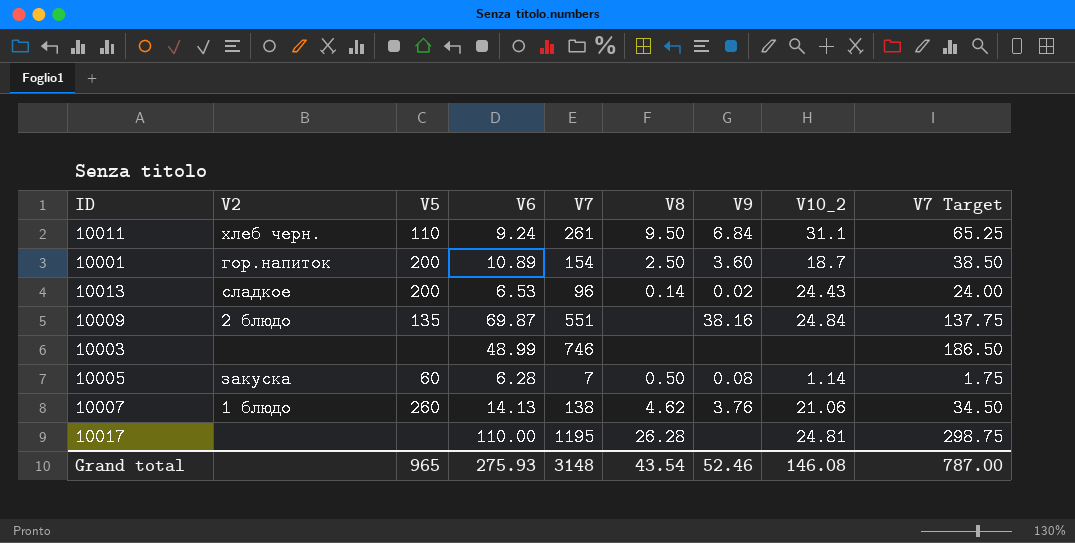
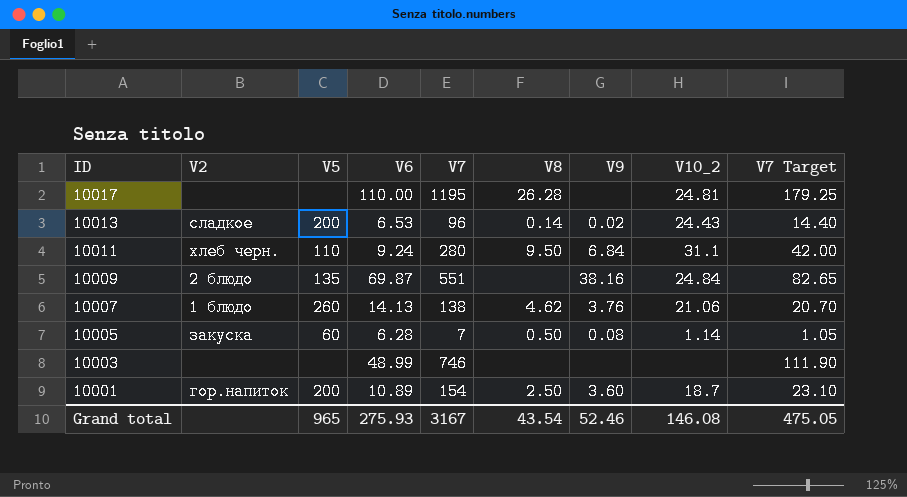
row order: none -> ID descending
column V7 Target | formula: [V7] * 0.25 -> [V7] * 0.15
10011 | V7: 261 -> 280
Grand total | V7: 3148 -> 3167
Grand total | V7 Target: 787.00 -> 475.05

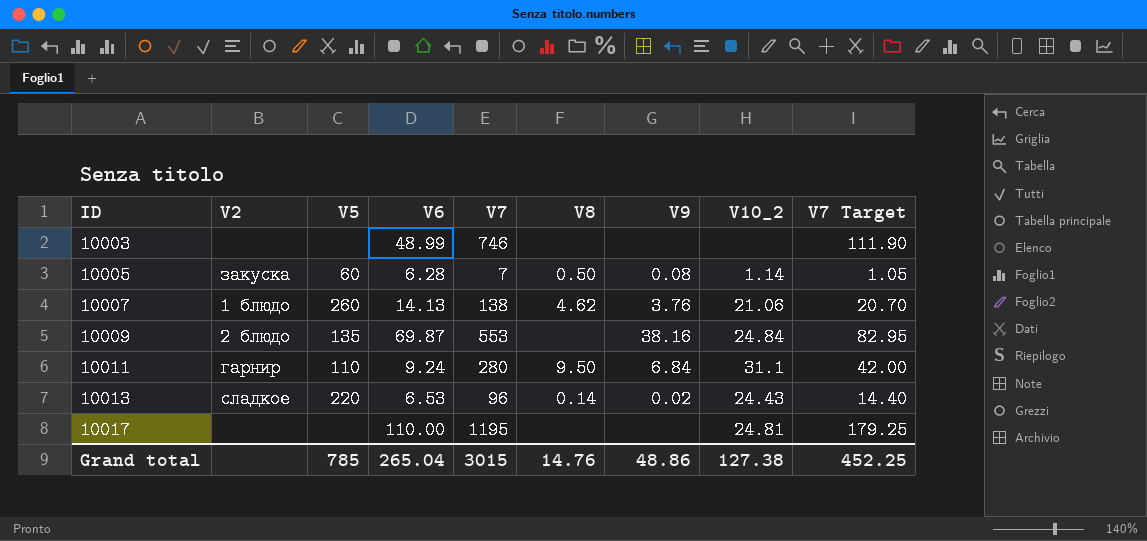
row order: ID descending -> ID ascending
row 10001: гор.напиток | 200 | 10.89 | 154 | 2.50 | 3.60 | 18.7 | 23.10 -> none
10009 | V7: 551 -> 553
10009 | V7 Target: 82.65 -> 82.95
10011 | V2: хлеб черн. -> гарнир
10013 | V5: 200 -> 220
10017 | V8: 26.28 -> none
Grand total | V5: 965 -> 785
Grand total | V6: 275.93 -> 265.04
Grand total | V7: 3167 -> 3015
Grand total | V8: 43.54 -> 14.76
Grand total | V9: 52.46 -> 48.86
Grand total | V10_2: 146.08 -> 127.38
Grand total | V7 Target: 475.05 -> 452.25

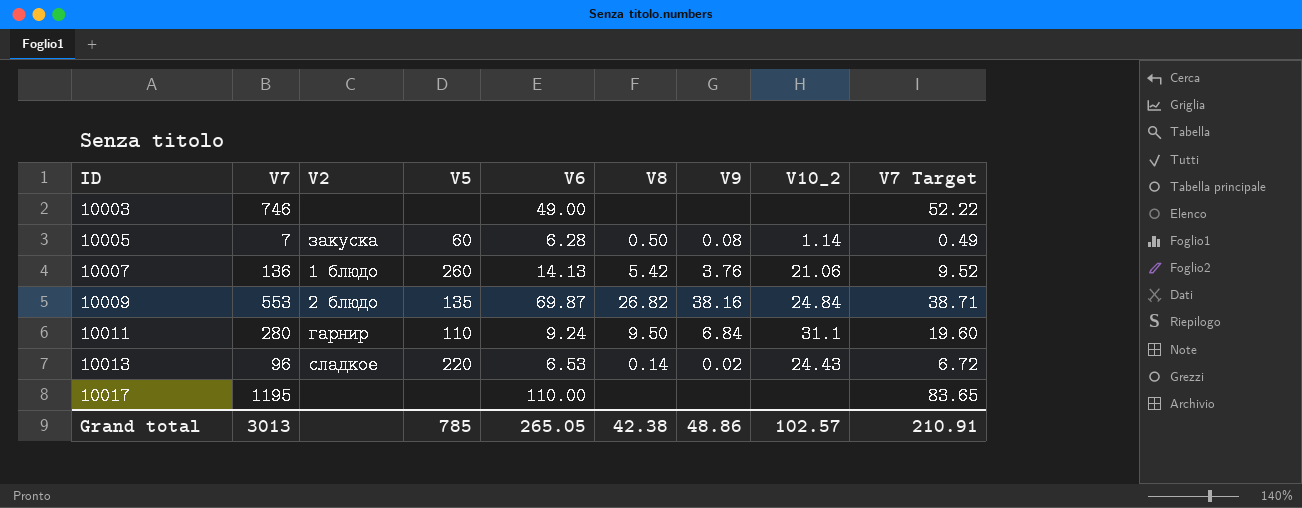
column V7 | position: 5 -> 2
column V7 Target | formula: [V7] * 0.15 -> [V7] * 0.07
10003 | V6: 48.99 -> 49.00
10007 | V7: 138 -> 136
10007 | V8: 4.62 -> 5.42
10009 | V8: none -> 26.82
10017 | V10_2: 24.81 -> none
Grand total | V7: 3015 -> 3013
Grand total | V6: 265.04 -> 265.05
Grand total | V8: 14.76 -> 42.38
Grand total | V10_2: 127.38 -> 102.57
Grand total | V7 Target: 452.25 -> 210.91

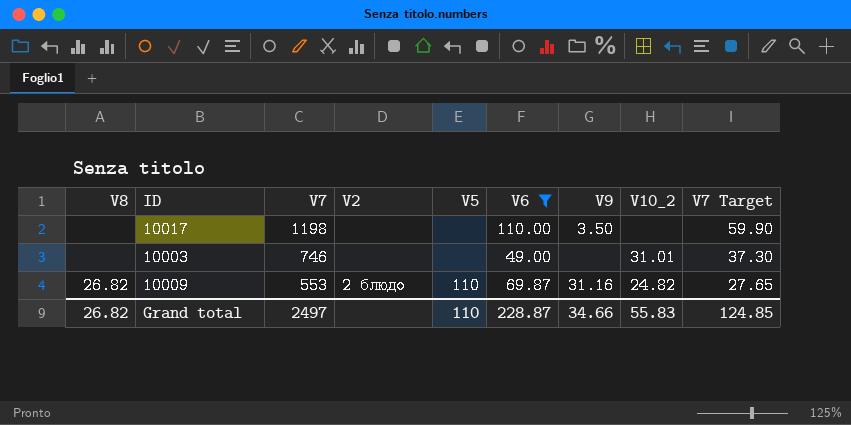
filter: none -> V6 >= 49.00
row order: ID ascending -> V7 descending
column V8 | position: 6 -> 1
column V7 Target | formula: [V7] * 0.07 -> [V7] * 0.05
10017 | V7: 1195 -> 1198
10017 | V9: none -> 3.50
10003 | V10_2: none -> 31.01
10009 | V5: 135 -> 110
10009 | V9: 38.16 -> 31.16
10009 | V10_2: 24.84 -> 24.82
Grand total | V8: 42.38 -> 26.82
Grand total | V7: 3013 -> 2497
Grand total | V5: 785 -> 110
Grand total | V6: 265.05 -> 228.87
Grand total | V9: 48.86 -> 34.66
Grand total | V10_2: 102.57 -> 55.83
Grand total | V7 Target: 210.91 -> 124.85

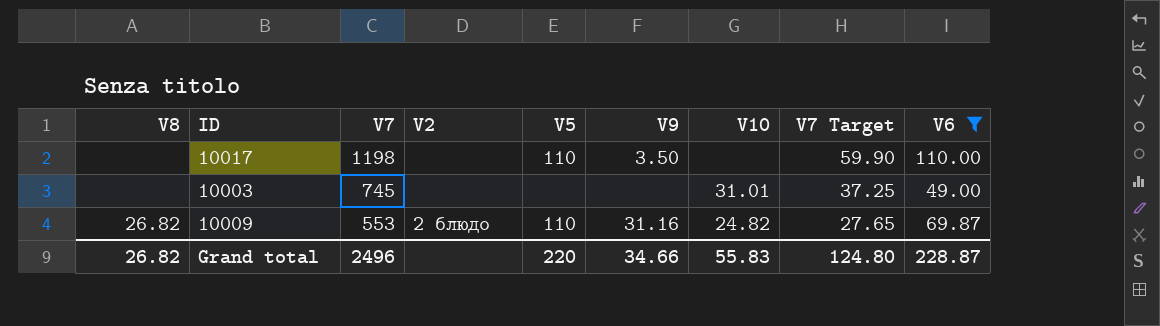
column name: V10_2 -> V10
column V6 | position: 6 -> 9
10017 | V5: none -> 110
10003 | V7: 746 -> 745
10003 | V7 Target: 37.30 -> 37.25
Grand total | V7: 2497 -> 2496
Grand total | V5: 110 -> 220
Grand total | V7 Target: 124.85 -> 124.80

